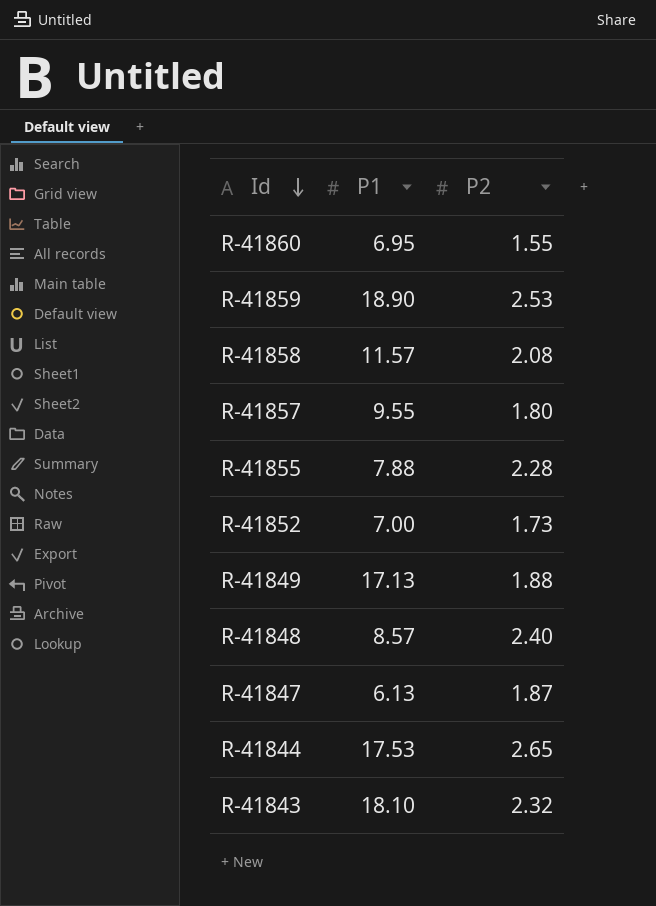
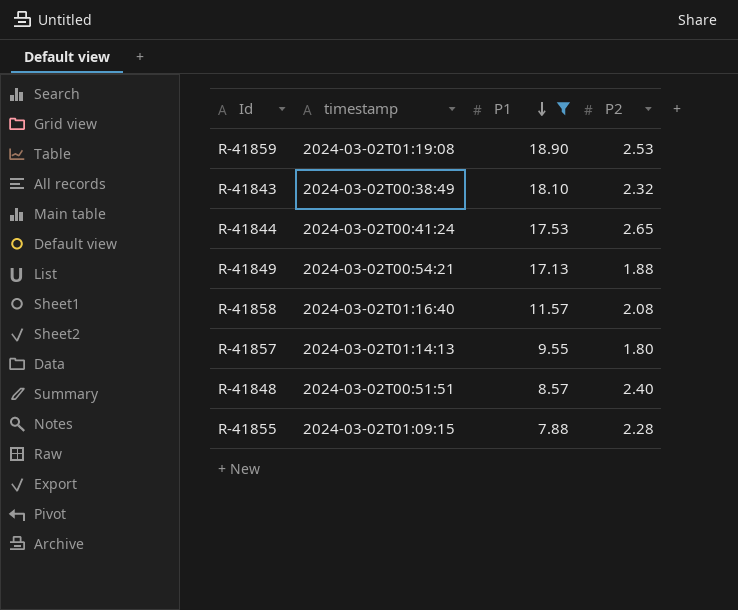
filter: none -> P1 >= 7.88
row order: Id descending -> P1 descending
column timestamp | position: none -> 2

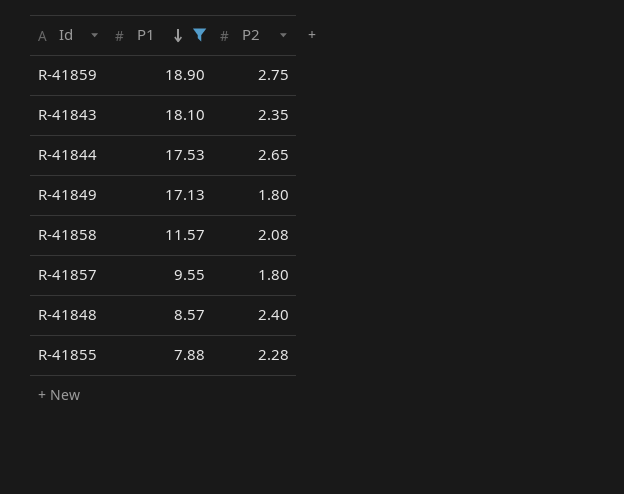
column timestamp | position: 2 -> none
R-41859 | P2: 2.53 -> 2.75
R-41843 | P2: 2.32 -> 2.35
R-41849 | P2: 1.88 -> 1.80

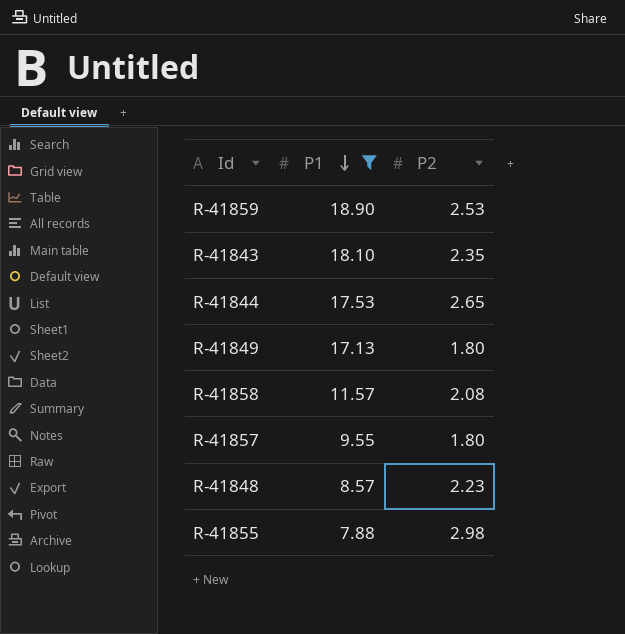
R-41859 | P2: 2.75 -> 2.53
R-41848 | P2: 2.40 -> 2.23
R-41855 | P2: 2.28 -> 2.98

